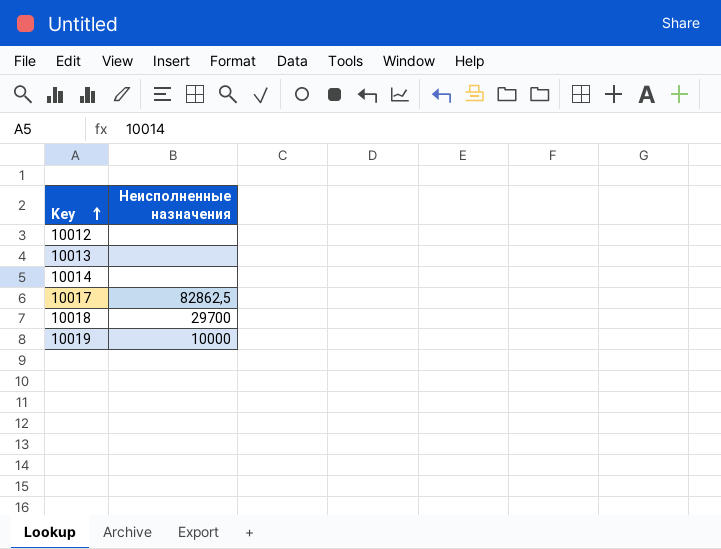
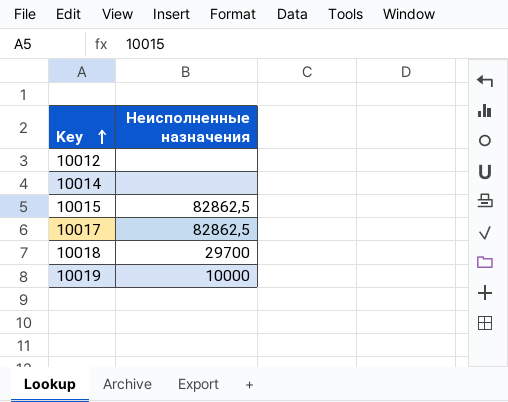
row 10013: none -> none
row 10015: none -> 82862,5

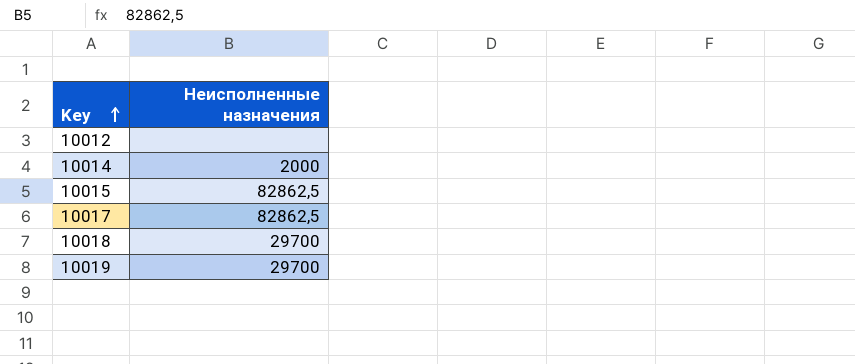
10014 | Неисполненные назначения: none -> 2000
10019 | Неисполненные назначения: 10000 -> 29700

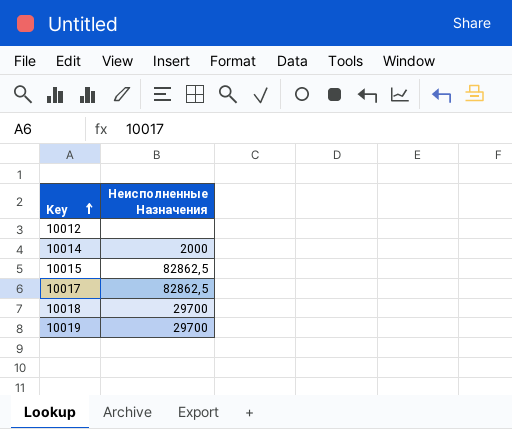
column name: Неисполненные назначения -> Неисполненные Назначения

